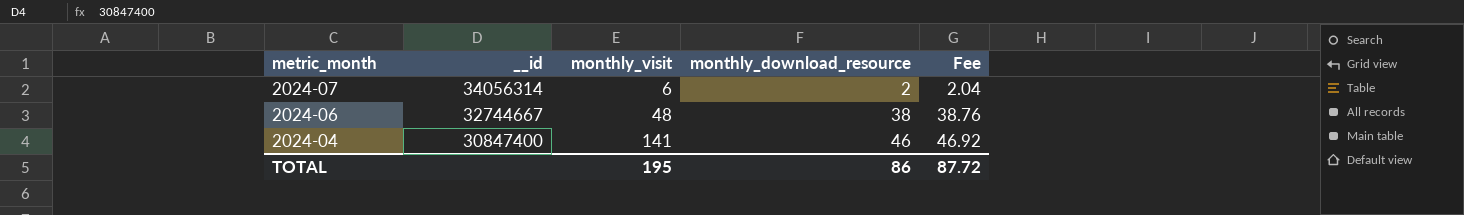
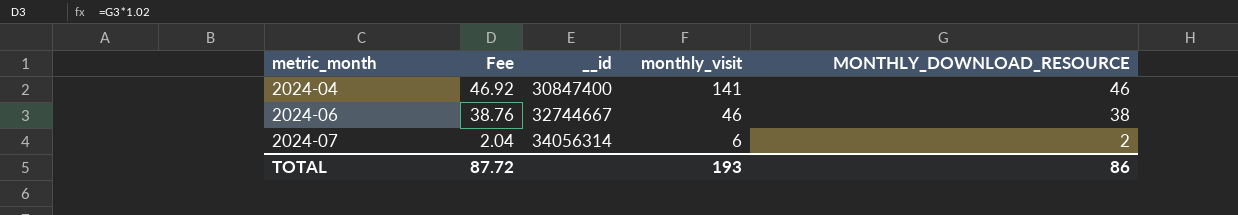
row order: metric_month descending -> metric_month ascending
column Fee | position: 5 -> 2
column name: monthly_download_resource -> MONTHLY_DOWNLOAD_RESOURCE
2024-06 | monthly_visit: 48 -> 46
TOTAL | monthly_visit: 195 -> 193

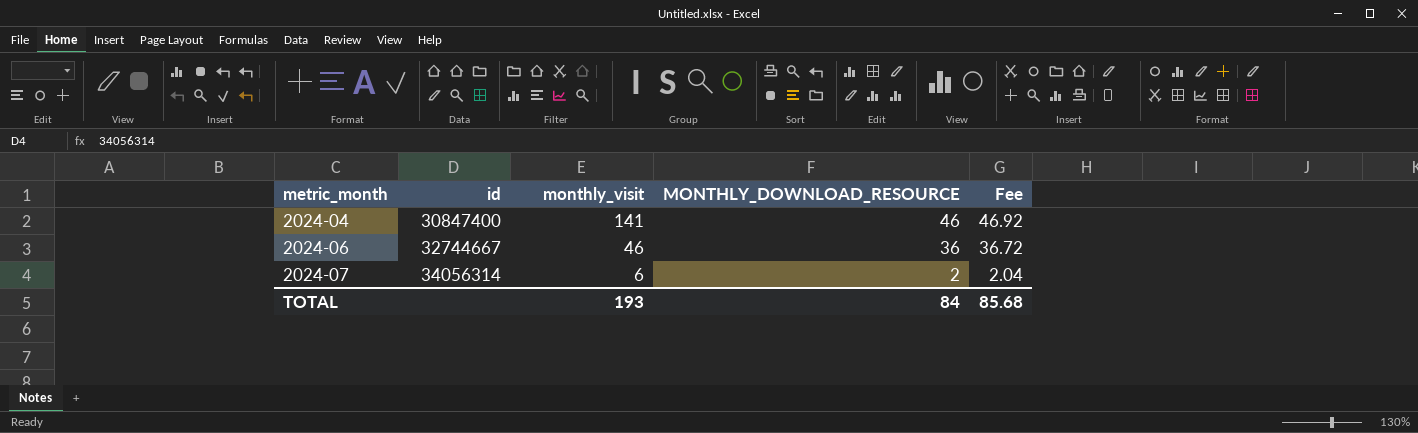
column name: __id -> id
column Fee | position: 2 -> 5
2024-06 | MONTHLY_DOWNLOAD_RESOURCE: 38 -> 36
2024-06 | Fee: 38.76 -> 36.72
TOTAL | MONTHLY_DOWNLOAD_RESOURCE: 86 -> 84
TOTAL | Fee: 87.72 -> 85.68

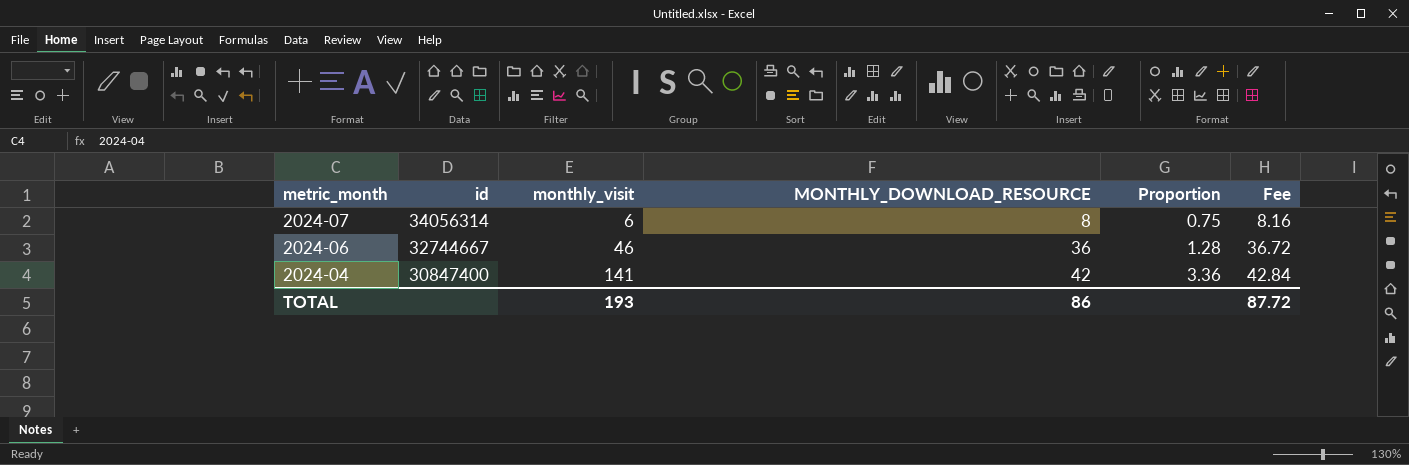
row order: metric_month ascending -> metric_month descending
column Proportion | formula: none -> [monthly_visit] / [MONTHLY_DOWNLOAD_RESOURCE]
2024-07 | MONTHLY_DOWNLOAD_RESOURCE: 2 -> 8
2024-07 | Fee: 2.04 -> 8.16
2024-04 | MONTHLY_DOWNLOAD_RESOURCE: 46 -> 42
2024-04 | Fee: 46.92 -> 42.84
TOTAL | MONTHLY_DOWNLOAD_RESOURCE: 84 -> 86
TOTAL | Fee: 85.68 -> 87.72

